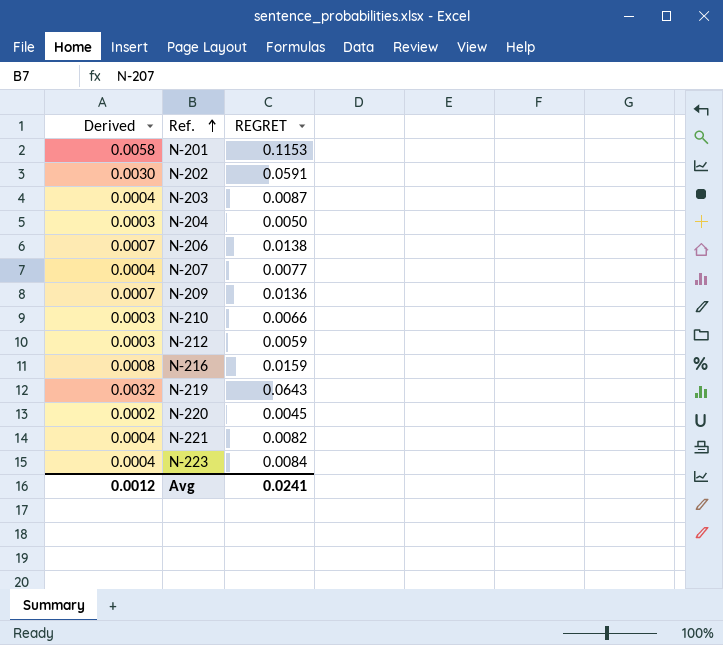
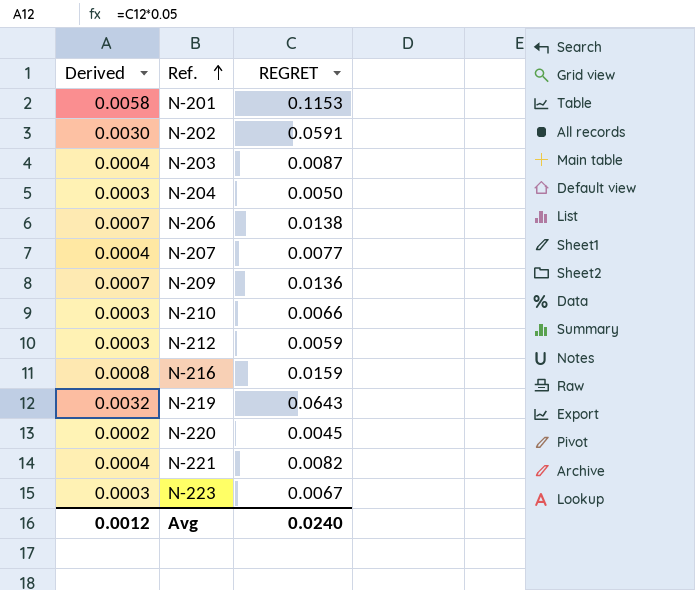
N-223 | Derived: 0.0004 -> 0.0003
N-223 | REGRET: 0.0084 -> 0.0067
Avg | REGRET: 0.0241 -> 0.0240

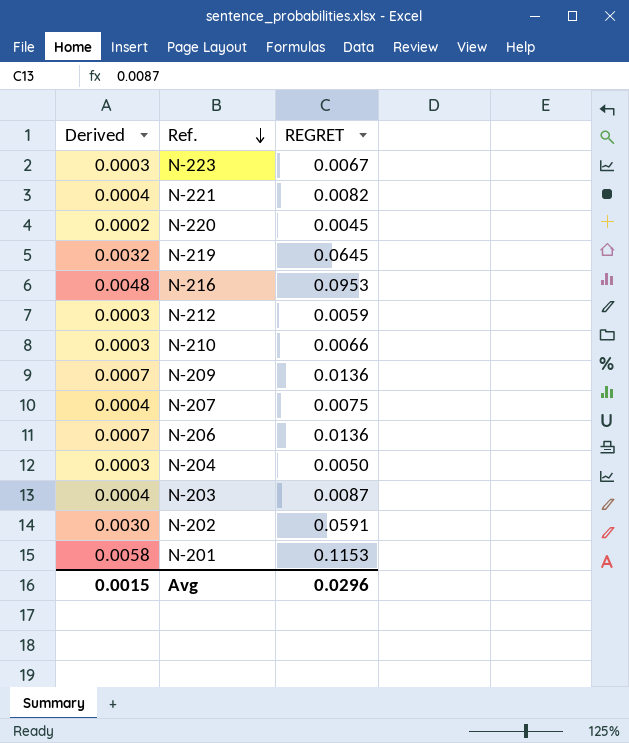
row order: Ref. ascending -> Ref. descending
N-219 | REGRET: 0.0643 -> 0.0645
N-216 | Derived: 0.0008 -> 0.0048
N-216 | REGRET: 0.0159 -> 0.0953
N-207 | REGRET: 0.0077 -> 0.0075
N-206 | REGRET: 0.0138 -> 0.0136
Avg | Derived: 0.0012 -> 0.0015
Avg | REGRET: 0.0240 -> 0.0296

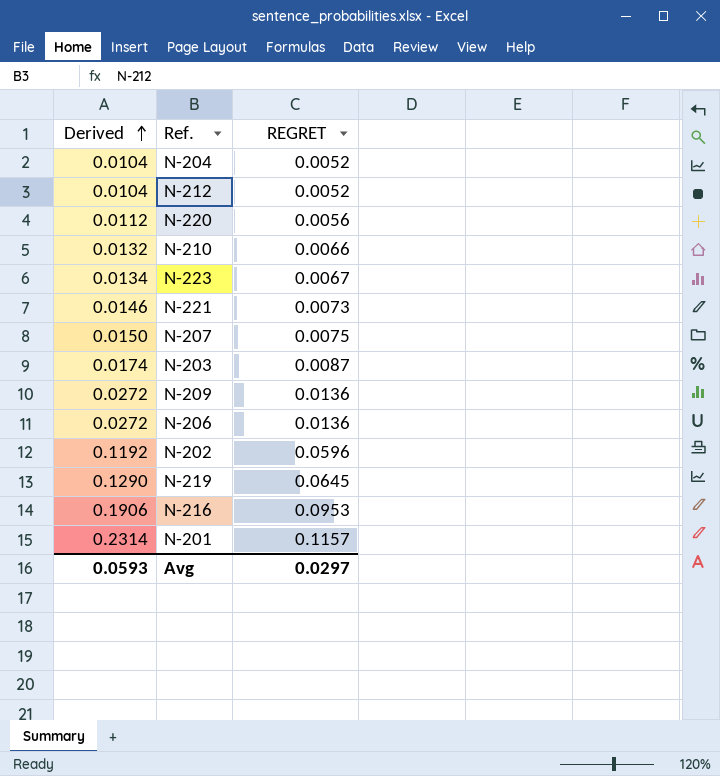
row order: Ref. descending -> Derived ascending
column Derived | formula: [REGRET] * 0.05 -> [REGRET] * 2
N-204 | REGRET: 0.0050 -> 0.0052
N-212 | REGRET: 0.0059 -> 0.0052
N-220 | REGRET: 0.0045 -> 0.0056
N-221 | REGRET: 0.0082 -> 0.0073
N-202 | REGRET: 0.0591 -> 0.0596
N-201 | REGRET: 0.1153 -> 0.1157
Avg | Derived: 0.0015 -> 0.0593
Avg | REGRET: 0.0296 -> 0.0297

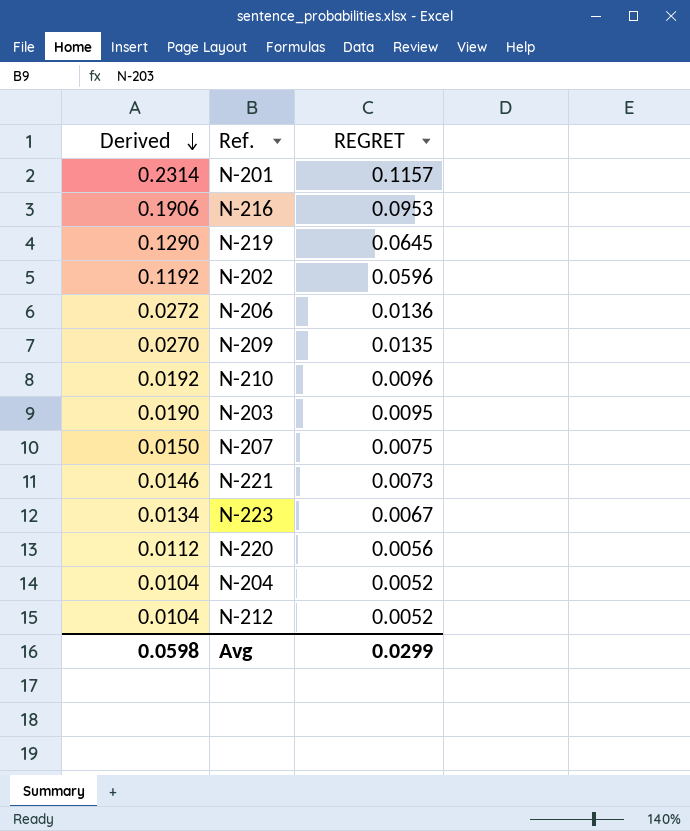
row order: Derived ascending -> Derived descending
N-209 | Derived: 0.0272 -> 0.0270
N-209 | REGRET: 0.0136 -> 0.0135
N-210 | Derived: 0.0132 -> 0.0192
N-210 | REGRET: 0.0066 -> 0.0096
N-203 | Derived: 0.0174 -> 0.0190
N-203 | REGRET: 0.0087 -> 0.0095
Avg | Derived: 0.0593 -> 0.0598
Avg | REGRET: 0.0297 -> 0.0299

